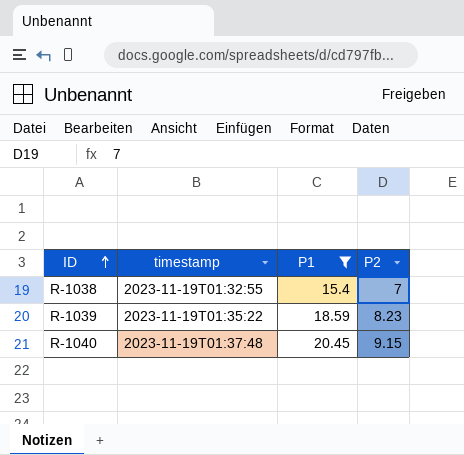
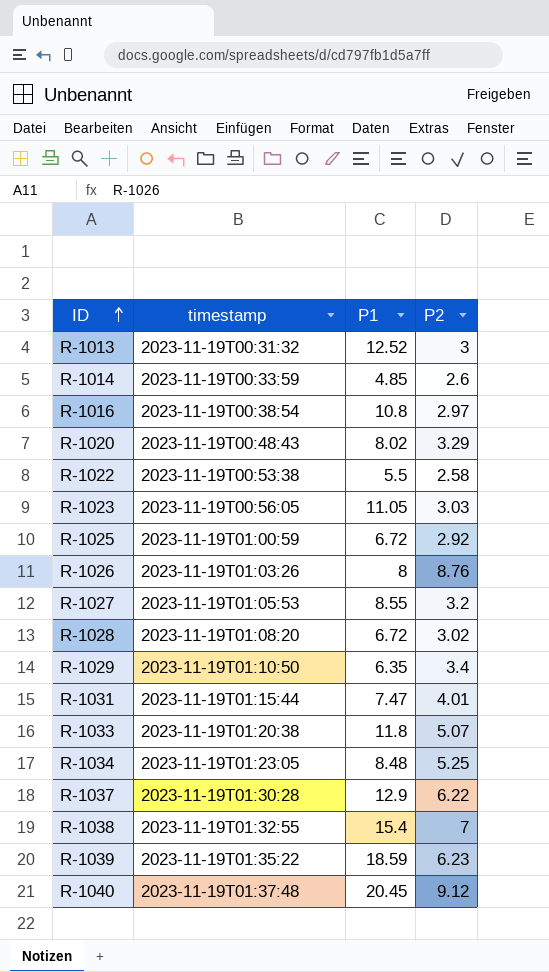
filter: P1 >= 15.4 -> none
R-1039 | P2: 8.23 -> 6.23
R-1040 | P2: 9.15 -> 9.12

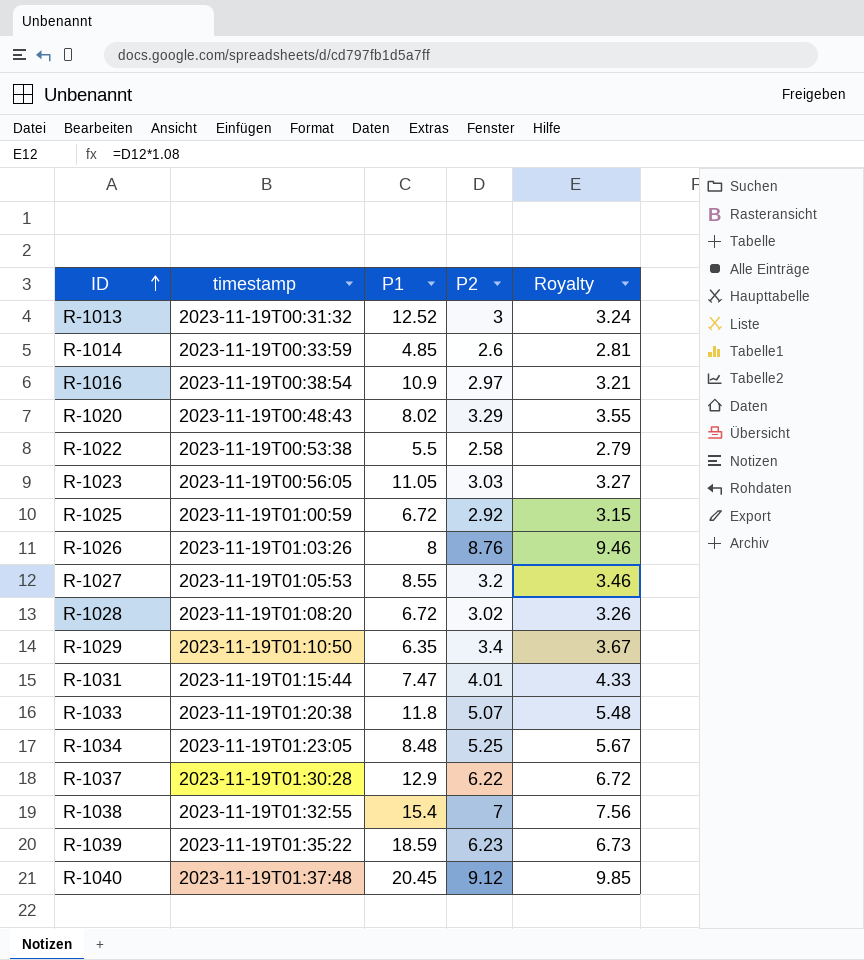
column Royalty | formula: none -> [P2] * 1.08
R-1016 | P1: 10.8 -> 10.9

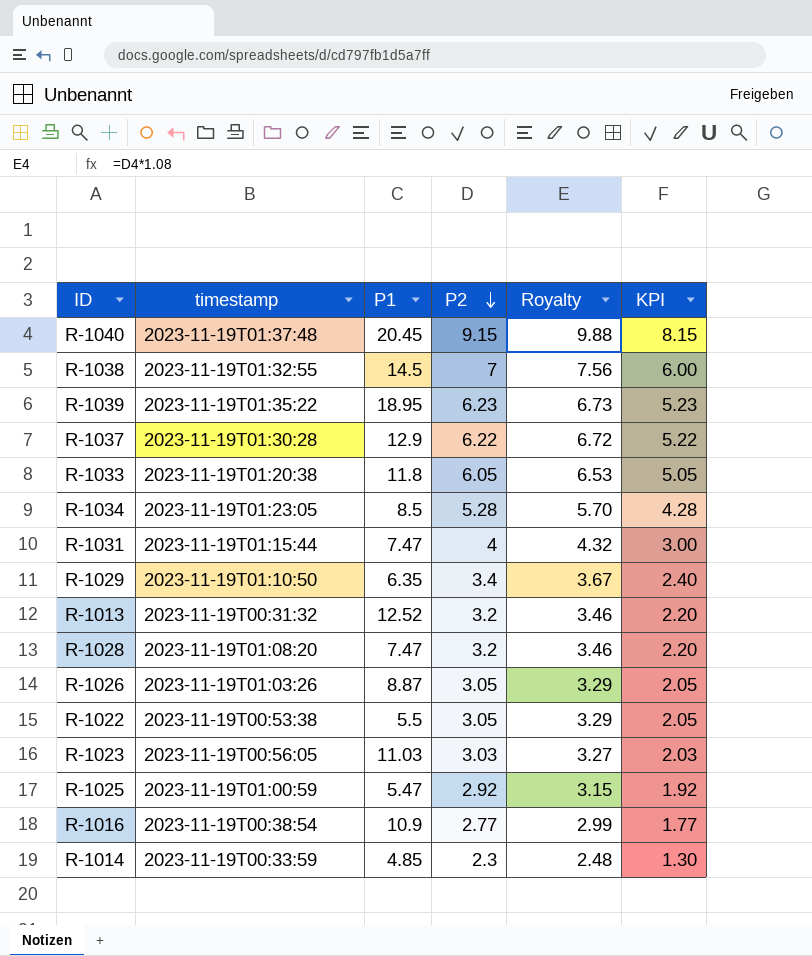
row order: ID ascending -> P2 descending
column KPI | formula: none -> [P2] - 1
row R-1020: 2023-11-19T00:48:43 | 8.02 | 3.29 | 3.55 -> none
row R-1027: 2023-11-19T01:05:53 | 8.55 | 3.2 | 3.46 -> none
R-1040 | P2: 9.12 -> 9.15
R-1040 | Royalty: 9.85 -> 9.88
R-1038 | P1: 15.4 -> 14.5
R-1039 | P1: 18.59 -> 18.95
R-1033 | P2: 5.07 -> 6.05
R-1033 | Royalty: 5.48 -> 6.53
R-1034 | P1: 8.48 -> 8.5
R-1034 | P2: 5.25 -> 5.28
R-1034 | Royalty: 5.67 -> 5.70
R-1031 | P2: 4.01 -> 4
R-1031 | Royalty: 4.33 -> 4.32
R-1013 | P2: 3 -> 3.2
R-1013 | Royalty: 3.24 -> 3.46
R-1028 | P1: 6.72 -> 7.47
R-1028 | P2: 3.02 -> 3.2
R-1028 | Royalty: 3.26 -> 3.46
R-1026 | P1: 8 -> 8.87
R-1026 | P2: 8.76 -> 3.05
R-1026 | Royalty: 9.46 -> 3.29
R-1022 | P2: 2.58 -> 3.05
R-1022 | Royalty: 2.79 -> 3.29
R-1023 | P1: 11.05 -> 11.03
R-1025 | P1: 6.72 -> 5.47
R-1016 | P2: 2.97 -> 2.77
R-1016 | Royalty: 3.21 -> 2.99
R-1014 | P2: 2.6 -> 2.3
R-1014 | Royalty: 2.81 -> 2.48

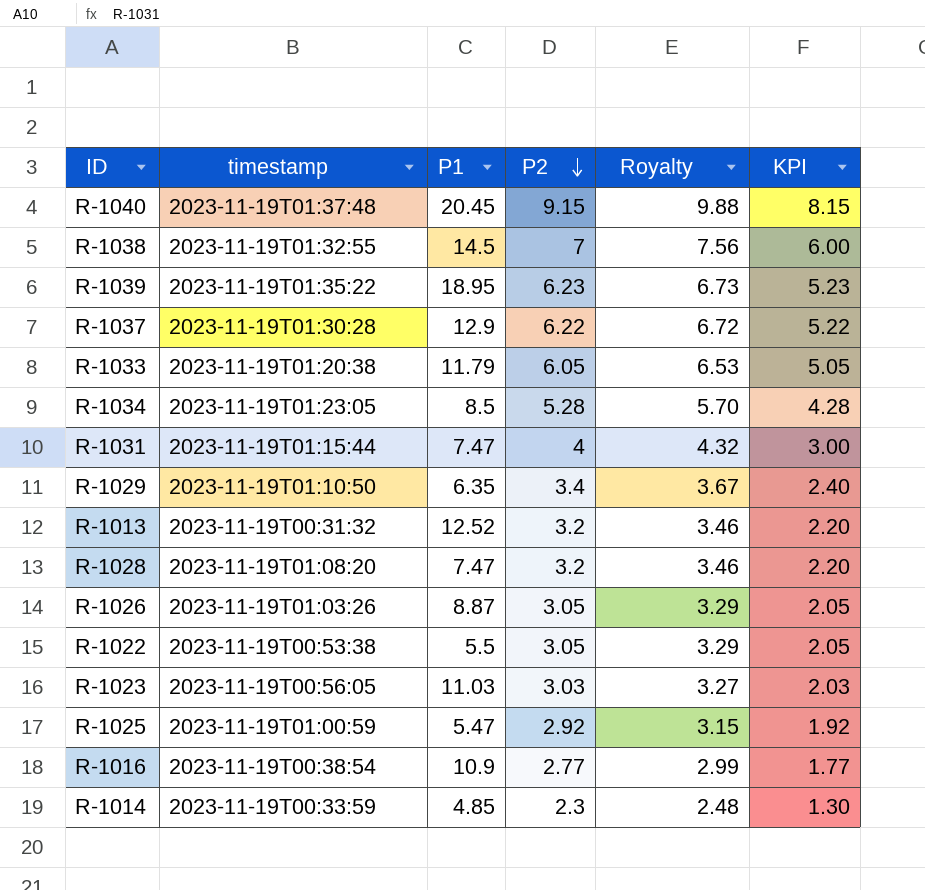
R-1033 | P1: 11.8 -> 11.79

